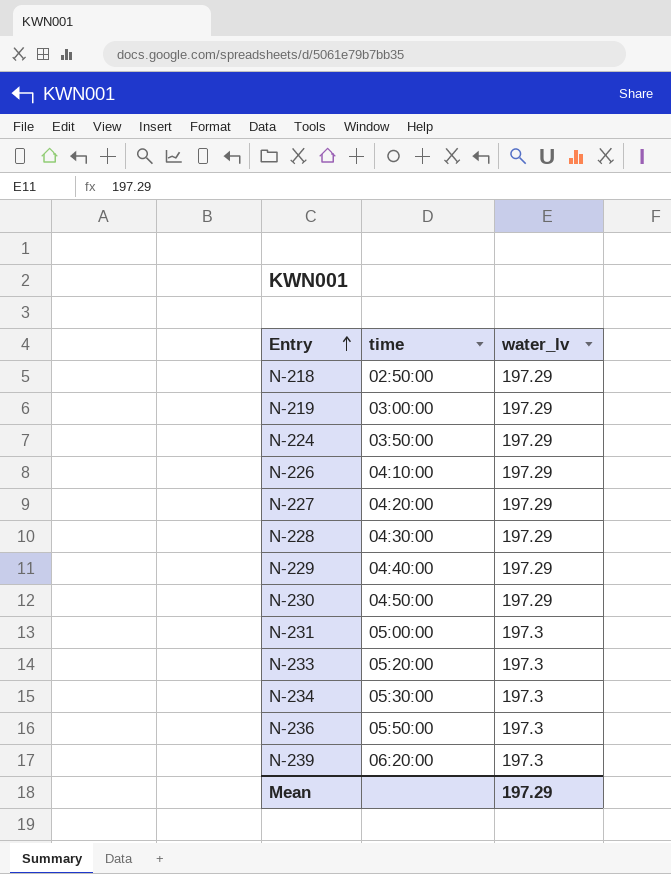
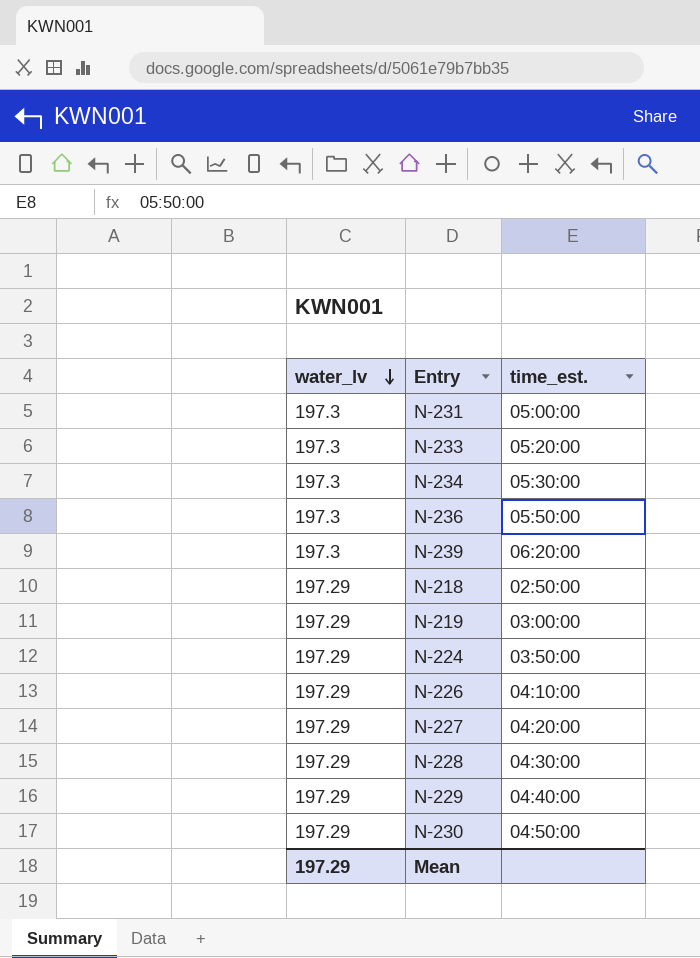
row order: Entry ascending -> water_lv descending
column water_lv | position: 3 -> 1
column name: time -> time_est.

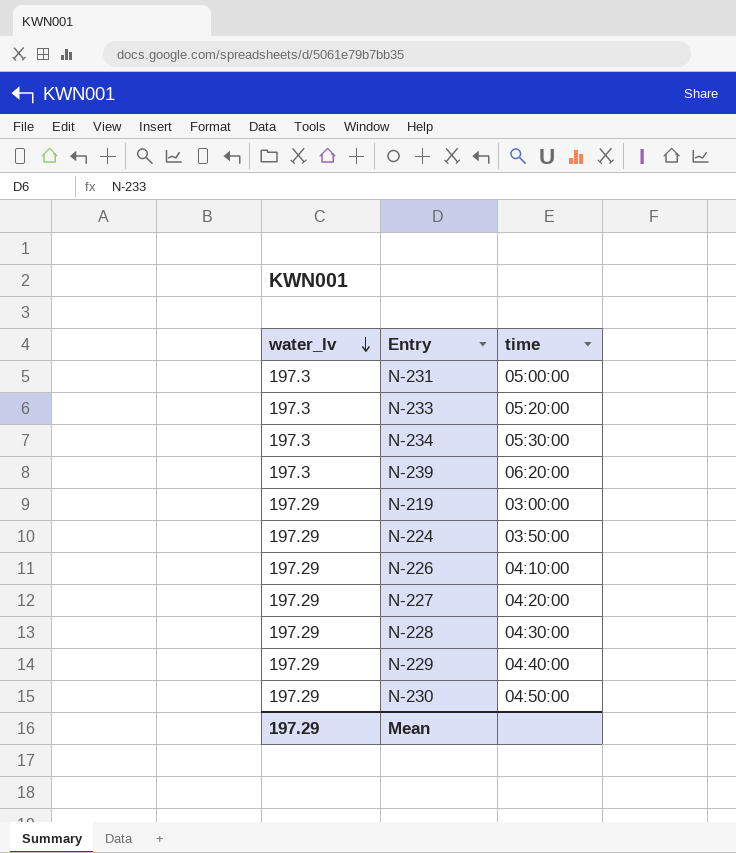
column name: time_est. -> time
row N-236: 197.3 | 05:50:00 -> none
row N-218: 197.29 | 02:50:00 -> none

